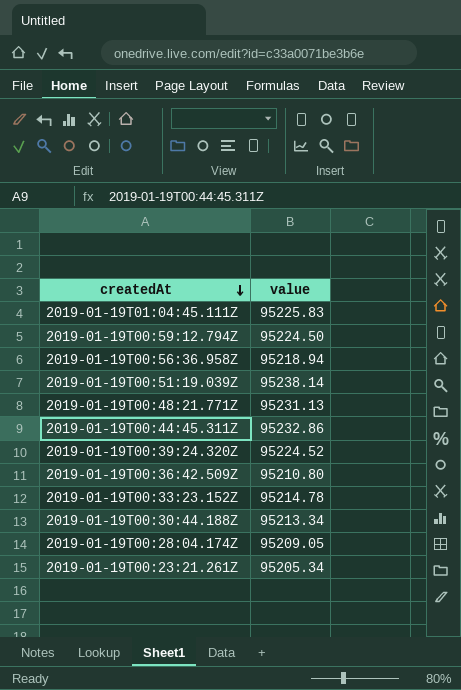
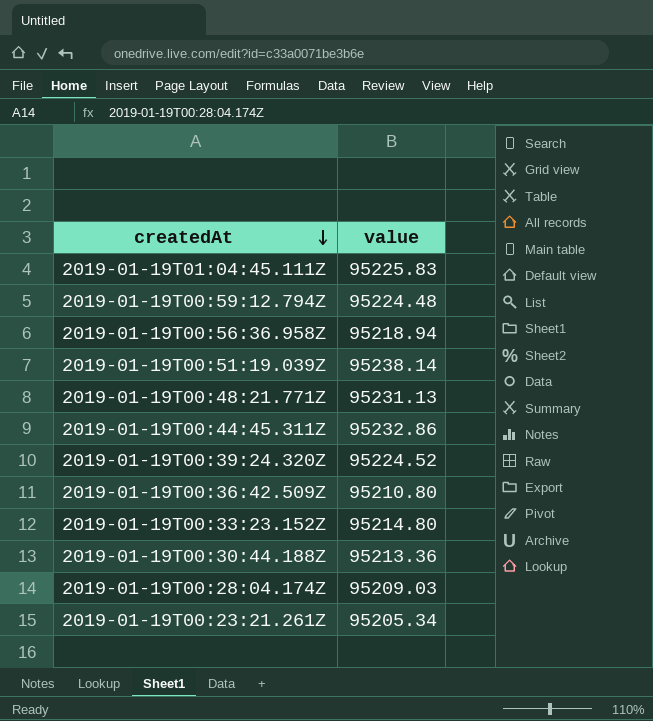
2019-01-19T00:59:12.794Z | value: 95224.50 -> 95224.48
2019-01-19T00:33:23.152Z | value: 95214.78 -> 95214.80
2019-01-19T00:30:44.188Z | value: 95213.34 -> 95213.36
2019-01-19T00:28:04.174Z | value: 95209.05 -> 95209.03

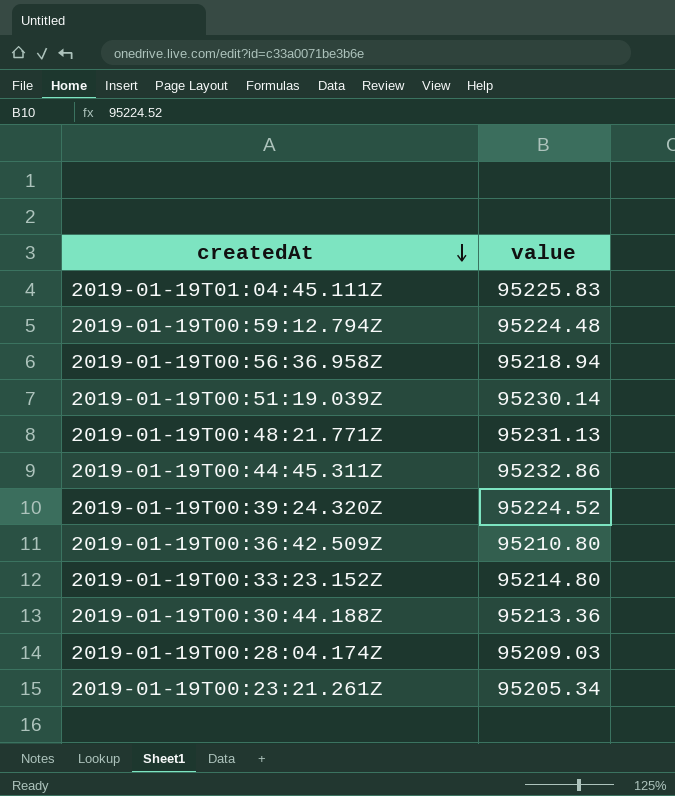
2019-01-19T00:51:19.039Z | value: 95238.14 -> 95230.14

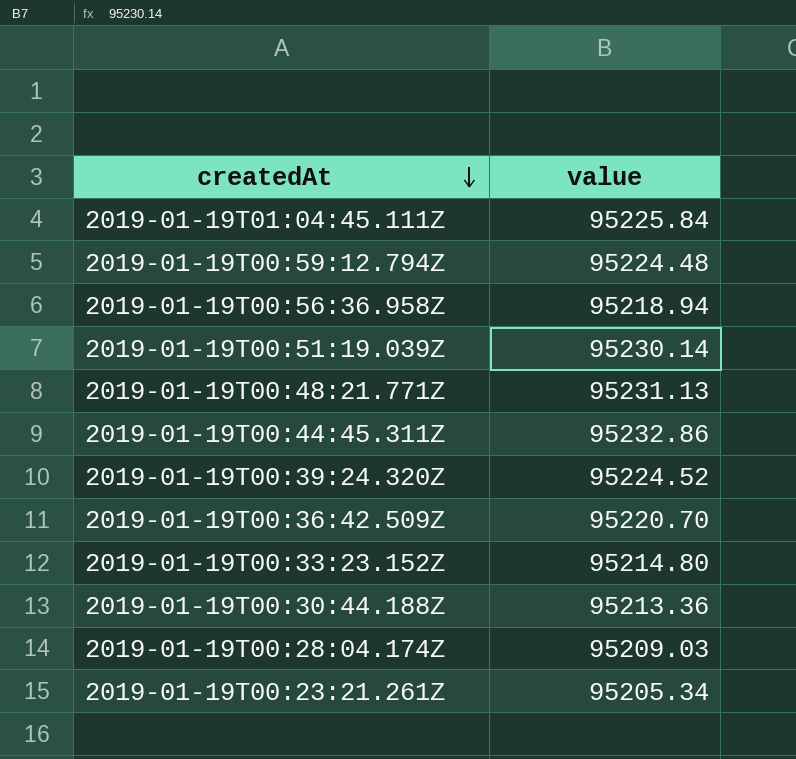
2019-01-19T01:04:45.111Z | value: 95225.83 -> 95225.84
2019-01-19T00:36:42.509Z | value: 95210.80 -> 95220.70

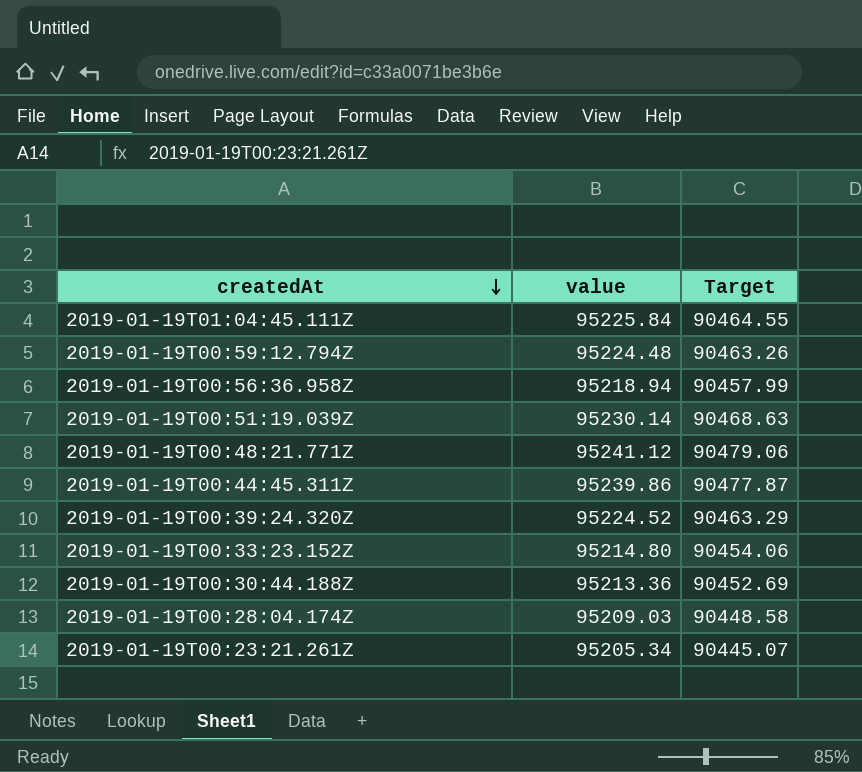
column Target | formula: none -> [value] * 0.95
row 2019-01-19T00:36:42.509Z: 95220.70 -> none
2019-01-19T00:48:21.771Z | value: 95231.13 -> 95241.12
2019-01-19T00:44:45.311Z | value: 95232.86 -> 95239.86

